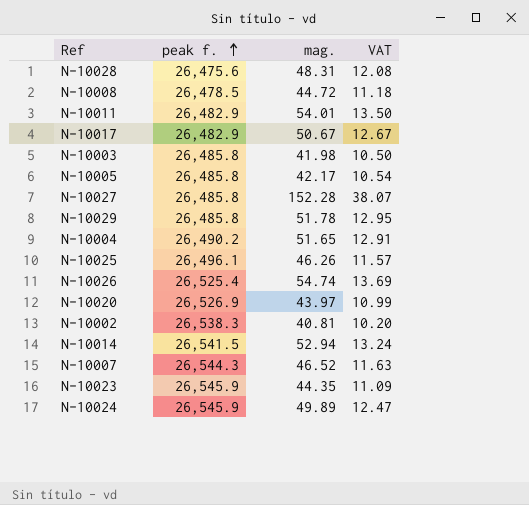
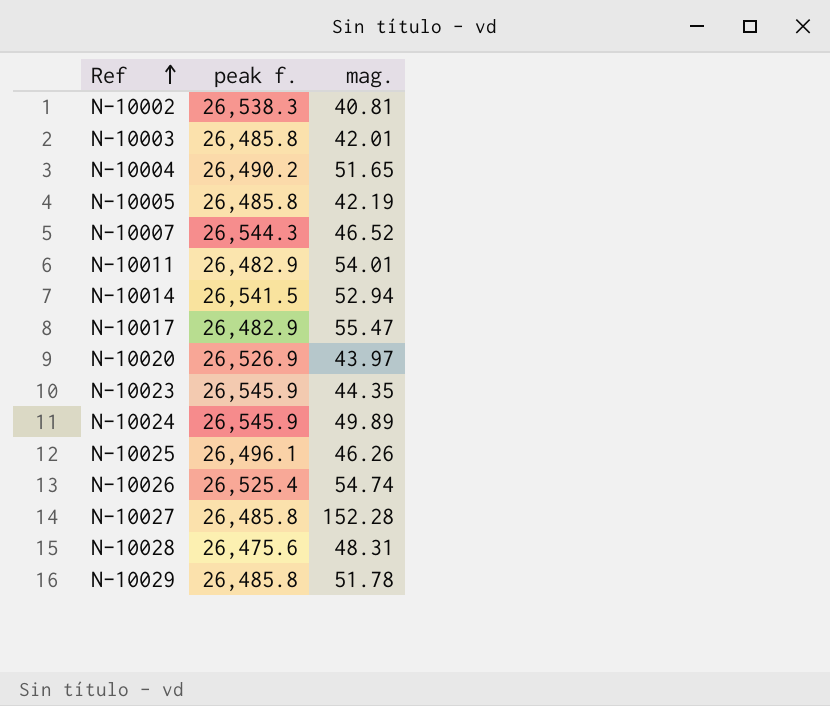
row order: peak f. ascending -> Ref ascending
column VAT | formula: [mag.] * 0.25 -> none
row N-10008: 26,478.5 | 44.72 | 11.18 -> none
N-10003 | mag.: 41.98 -> 42.01
N-10005 | mag.: 42.17 -> 42.19
N-10017 | mag.: 50.67 -> 55.47

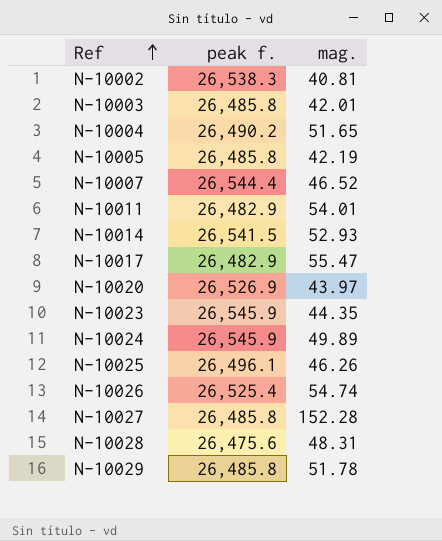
N-10007 | peak f.: 26,544.3 -> 26,544.4
N-10014 | mag.: 52.94 -> 52.93

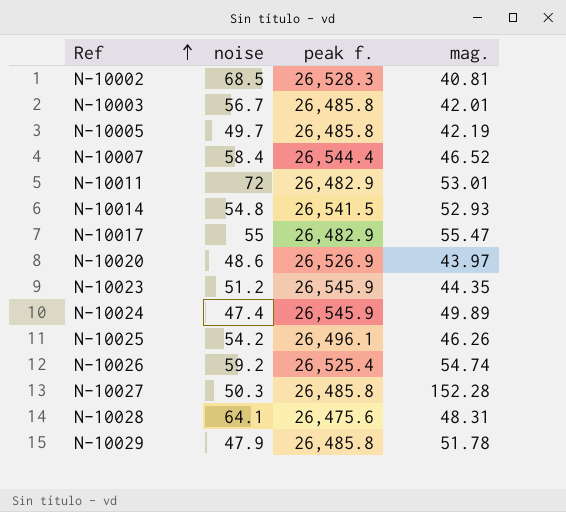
column noise | position: none -> 2
row N-10004: 26,490.2 | 51.65 -> none
N-10002 | peak f.: 26,538.3 -> 26,528.3
N-10011 | mag.: 54.01 -> 53.01

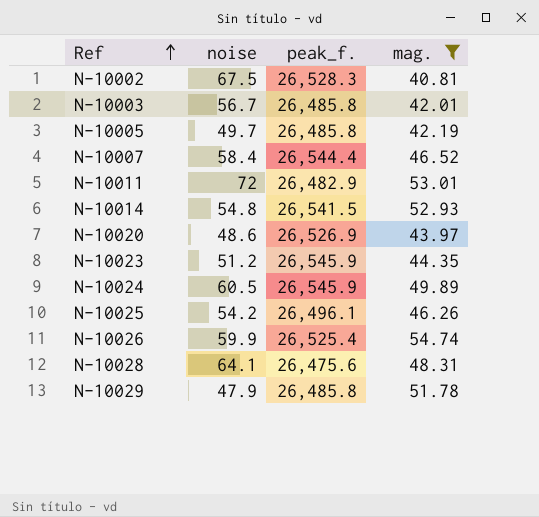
filter: none -> mag. <= 54.74
column name: peak f. -> peak_f.
N-10002 | noise: 68.5 -> 67.5
N-10024 | noise: 47.4 -> 60.5
N-10026 | noise: 59.2 -> 59.9

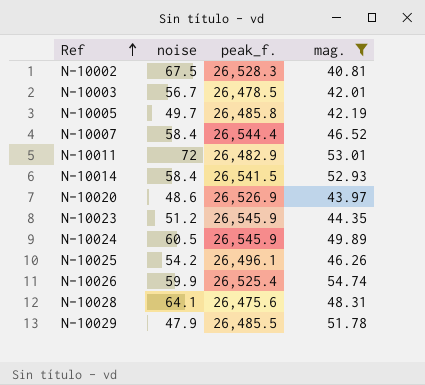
N-10003 | peak_f.: 26,485.8 -> 26,478.5
N-10014 | noise: 54.8 -> 58.4
N-10029 | peak_f.: 26,485.8 -> 26,485.5

